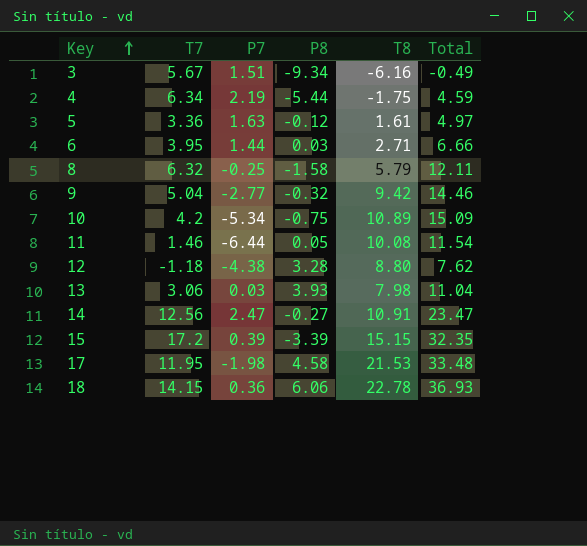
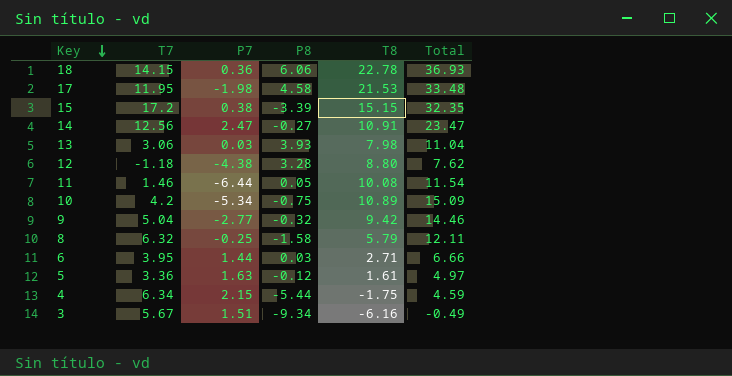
row order: Key ascending -> Key descending
15 | P7: 0.39 -> 0.38
4 | P7: 2.19 -> 2.15

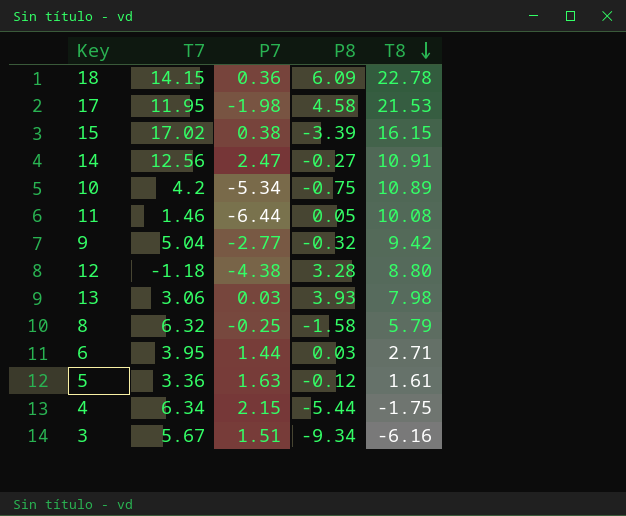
row order: Key descending -> T8 descending
column Total | formula: [T7] + [T8] -> none
18 | P8: 6.06 -> 6.09
15 | T7: 17.2 -> 17.02
15 | T8: 15.15 -> 16.15

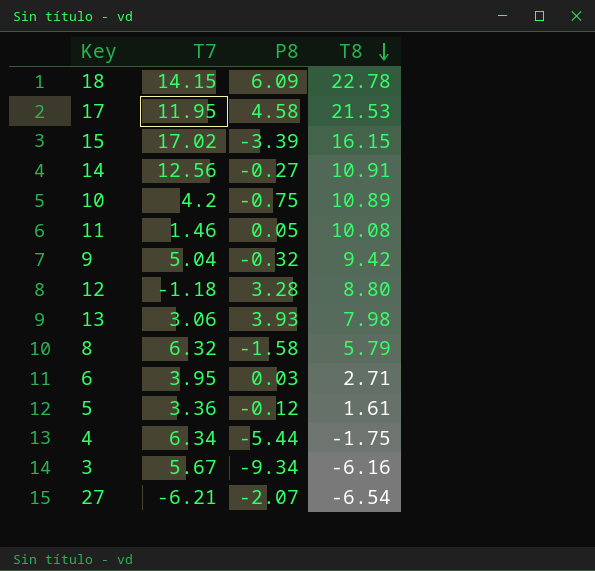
column P7 | position: 3 -> none
row 27: none -> -6.21 | -2.07 | -6.54

